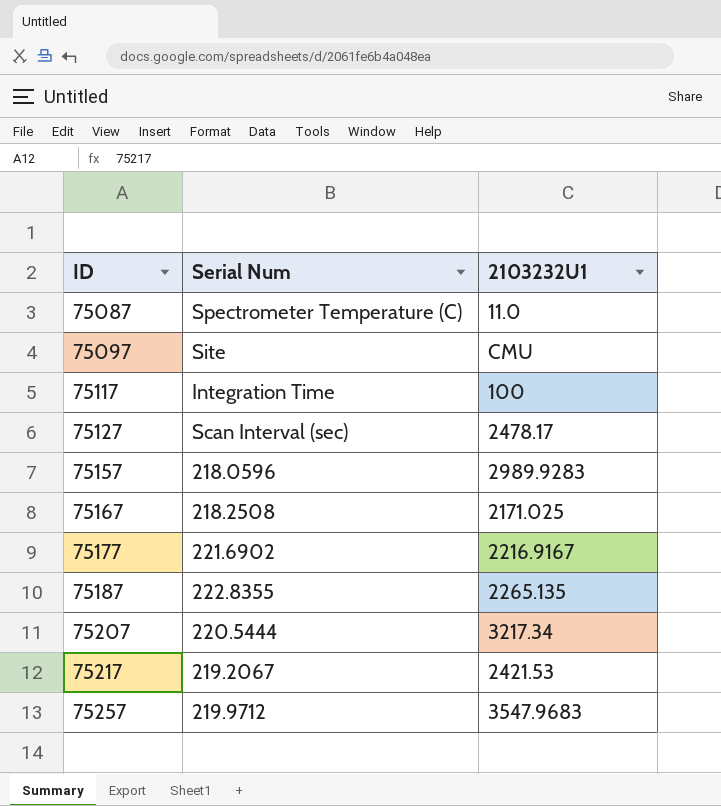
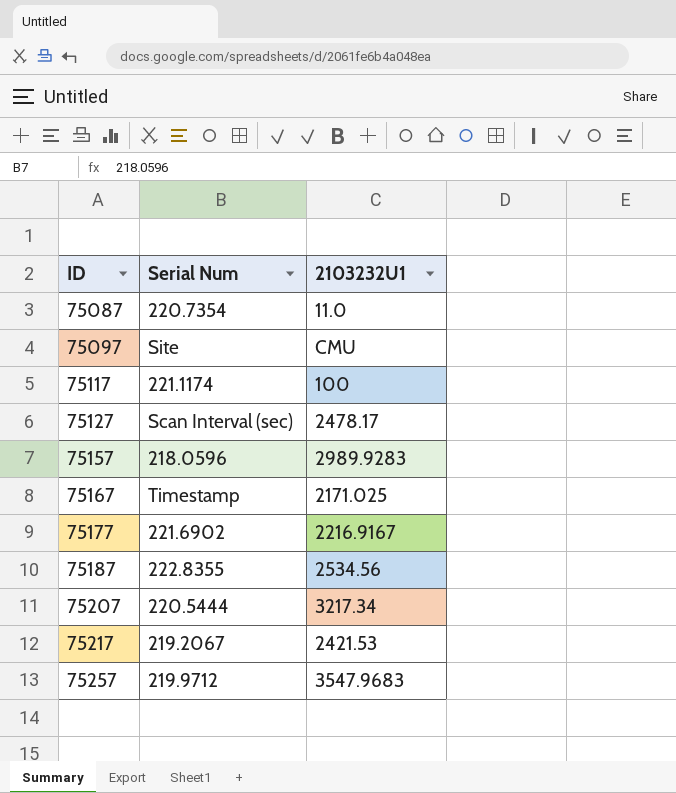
75087 | Serial Num: Spectrometer Temperature (C) -> 220.7354
75117 | Serial Num: Integration Time -> 221.1174
75167 | Serial Num: 218.2508 -> Timestamp
75187 | 2103232U1: 2265.135 -> 2534.56

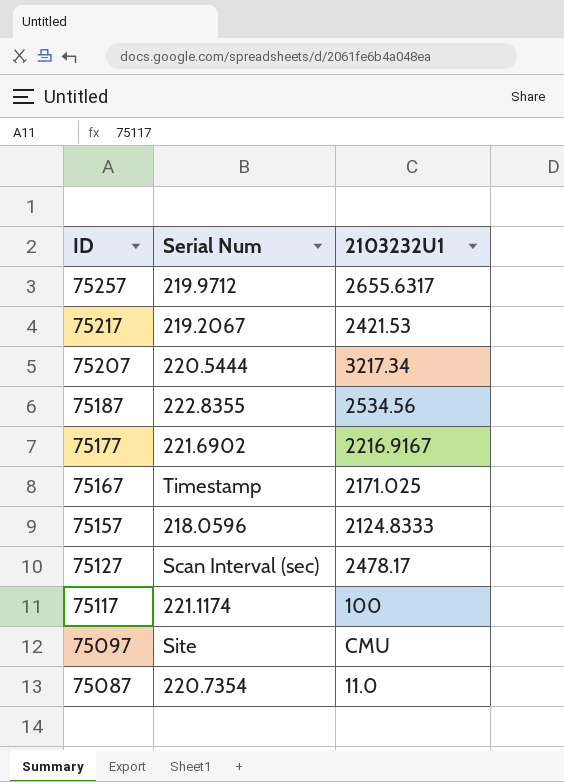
row order: ID ascending -> ID descending
75257 | 2103232U1: 3547.9683 -> 2655.6317
75157 | 2103232U1: 2989.9283 -> 2124.8333

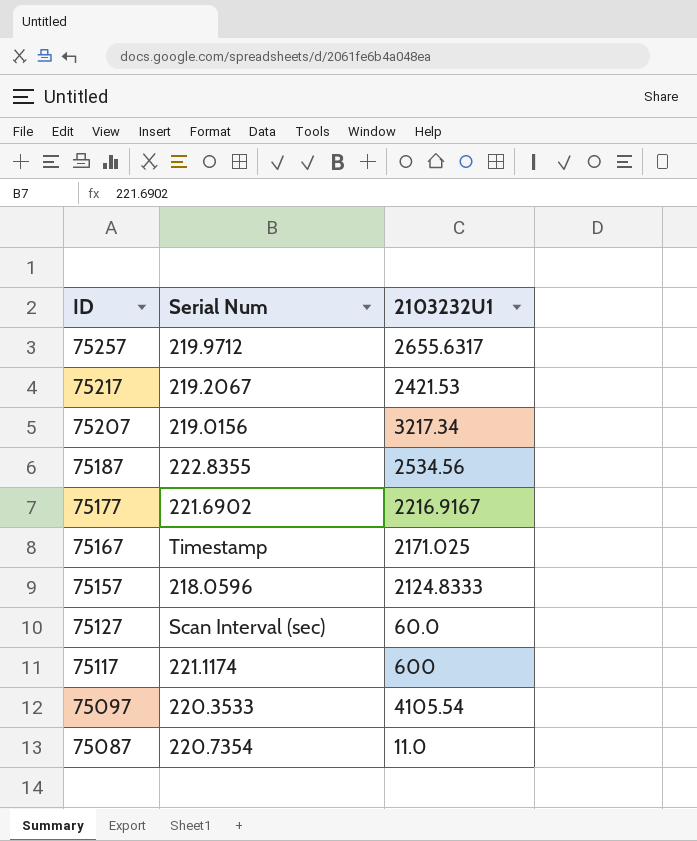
75207 | Serial Num: 220.5444 -> 219.0156
75127 | 2103232U1: 2478.17 -> 60.0
75117 | 2103232U1: 100 -> 600
75097 | Serial Num: Site -> 220.3533
75097 | 2103232U1: CMU -> 4105.54

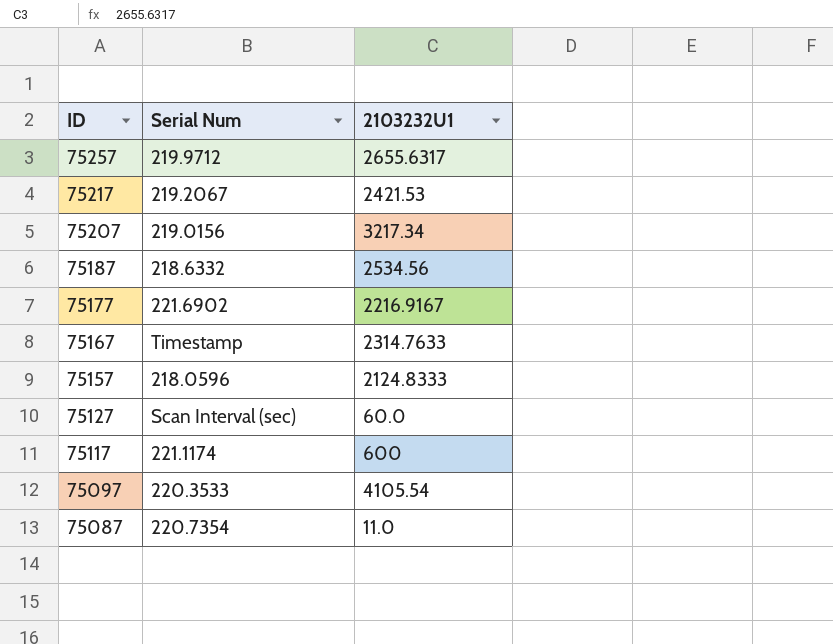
75187 | Serial Num: 222.8355 -> 218.6332
75167 | 2103232U1: 2171.025 -> 2314.7633

